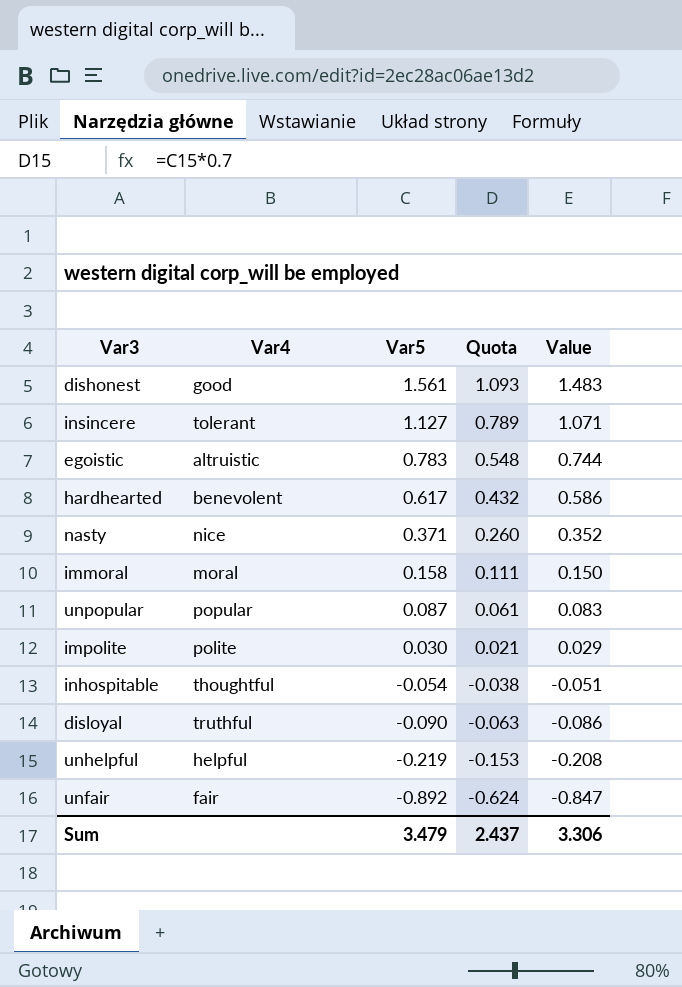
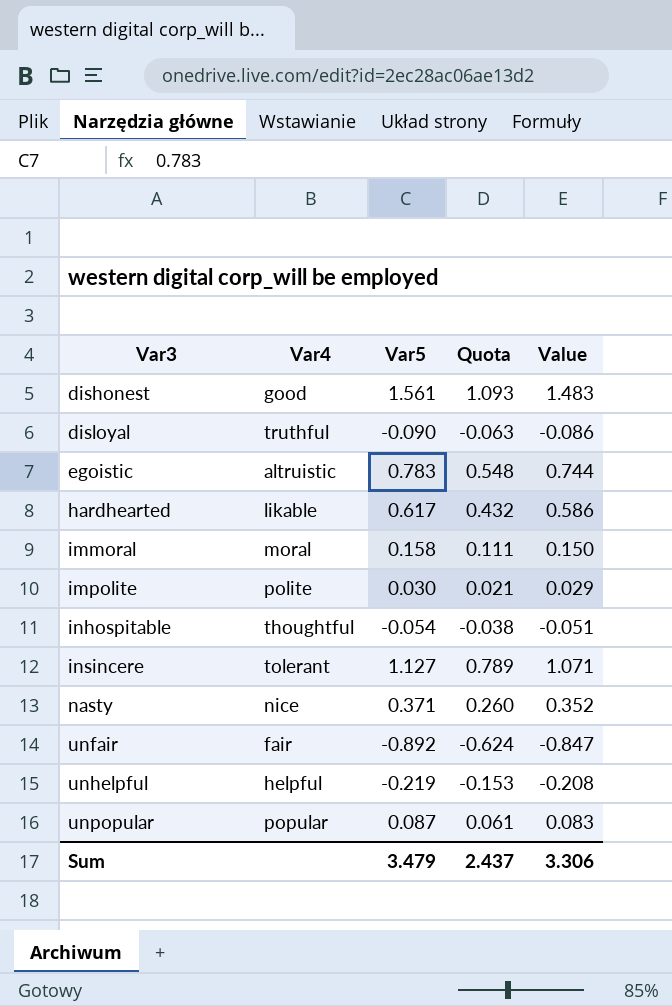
row order: Var5 descending -> Var3 ascending
hardhearted | Var4: benevolent -> likable

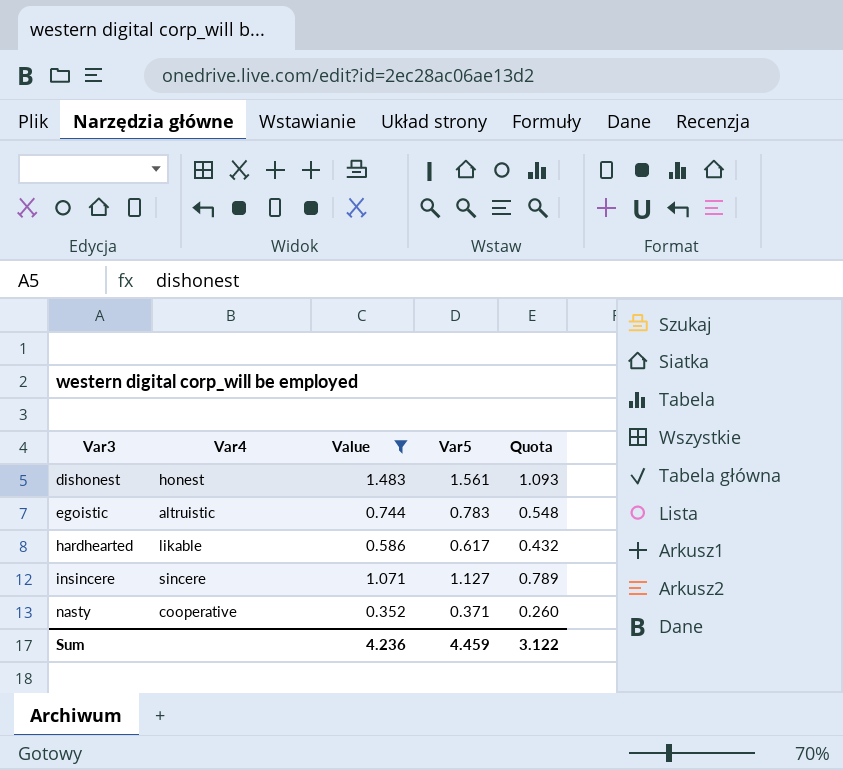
filter: none -> Value >= 0.352
column Value | position: 5 -> 3
dishonest | Var4: good -> honest
insincere | Var4: tolerant -> sincere
nasty | Var4: nice -> cooperative
Sum | Value: 3.306 -> 4.236
Sum | Var5: 3.479 -> 4.459
Sum | Quota: 2.437 -> 3.122

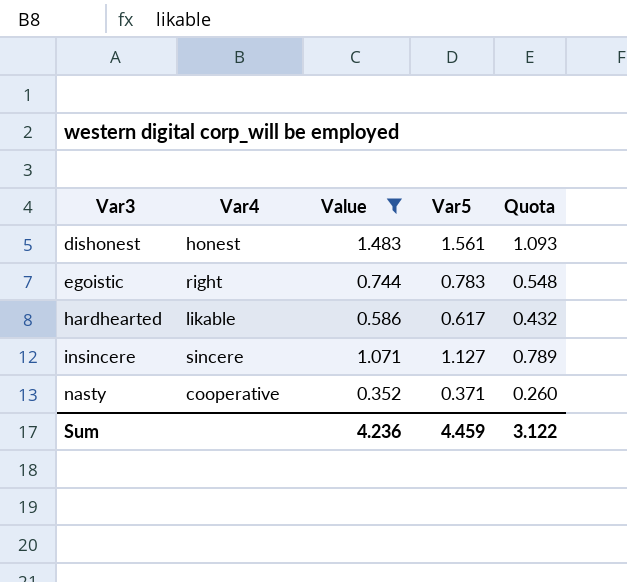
egoistic | Var4: altruistic -> right

